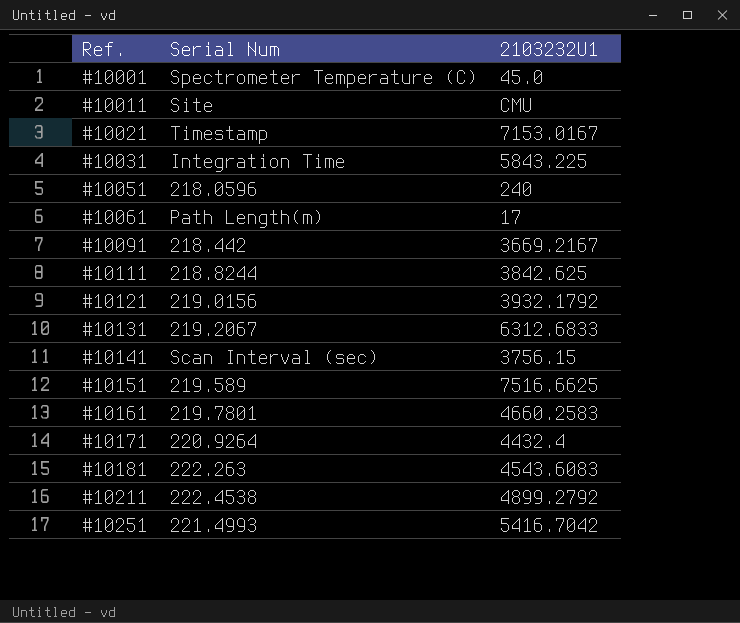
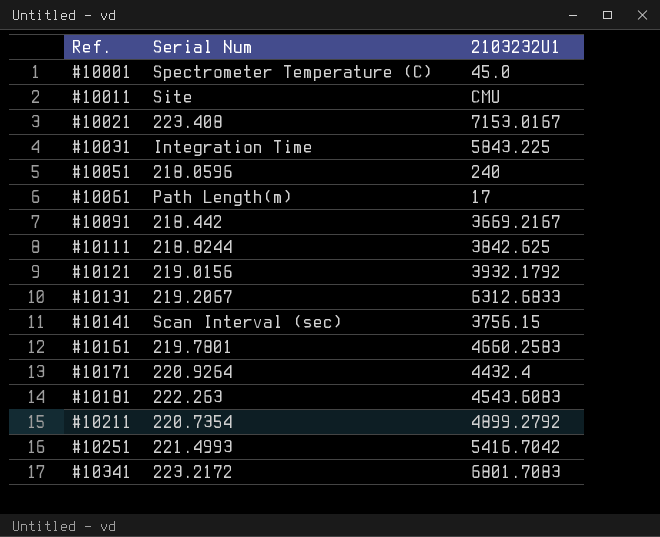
row #10151: 219.589 | 7516.6625 -> none
#10021 | Serial Num: Timestamp -> 223.408
#10211 | Serial Num: 222.4538 -> 220.7354
row #10341: none -> 223.2172 | 6801.7083

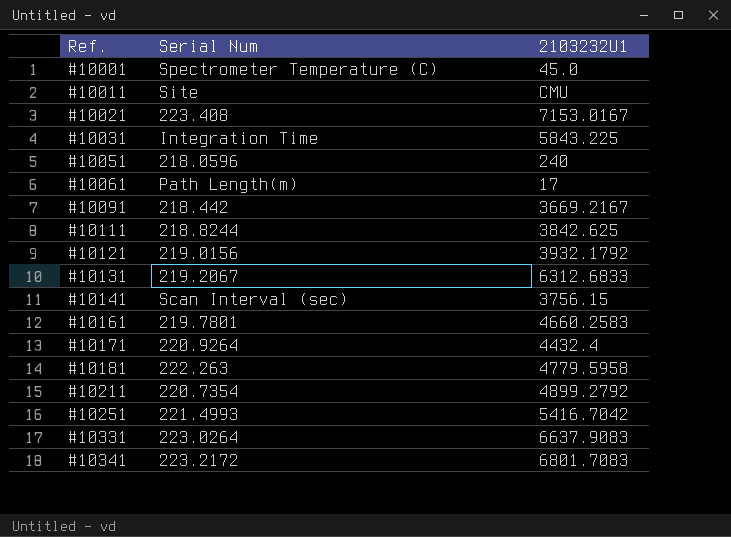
#10181 | 2103232U1: 4543.6083 -> 4779.5958
row #10331: none -> 223.0264 | 6637.9083

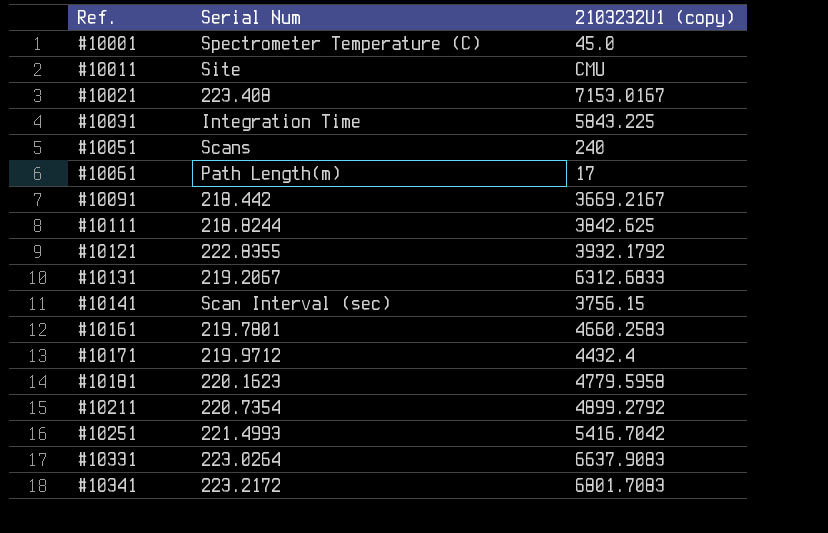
column name: 2103232U1 -> 2103232U1 (copy)
#10051 | Serial Num: 218.0596 -> Scans
#10121 | Serial Num: 219.0156 -> 222.8355
#10171 | Serial Num: 220.9264 -> 219.9712
#10181 | Serial Num: 222.263 -> 220.1623

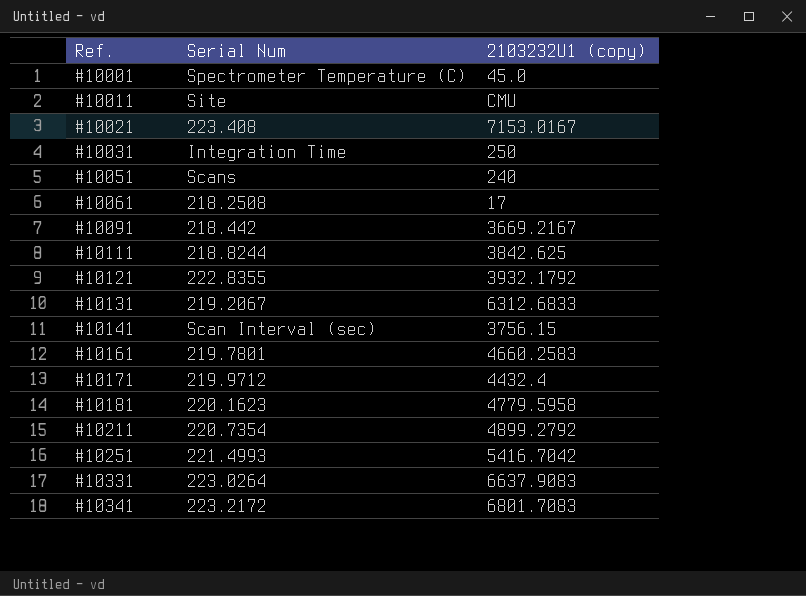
#10031 | 2103232U1 (copy): 5843.225 -> 250
#10061 | Serial Num: Path Length(m) -> 218.2508

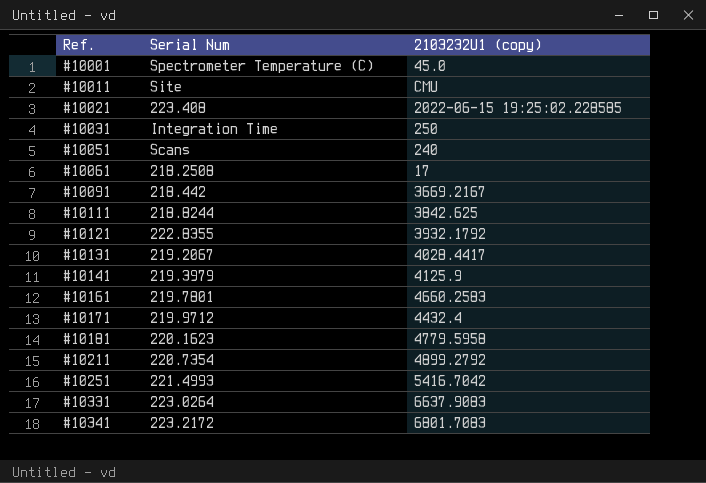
#10021 | 2103232U1 (copy): 7153.0167 -> 2022-06-15 19:25:02.228585
#10131 | 2103232U1 (copy): 6312.6833 -> 4028.4417
#10141 | Serial Num: Scan Interval (sec) -> 219.3979
#10141 | 2103232U1 (copy): 3756.15 -> 4125.9

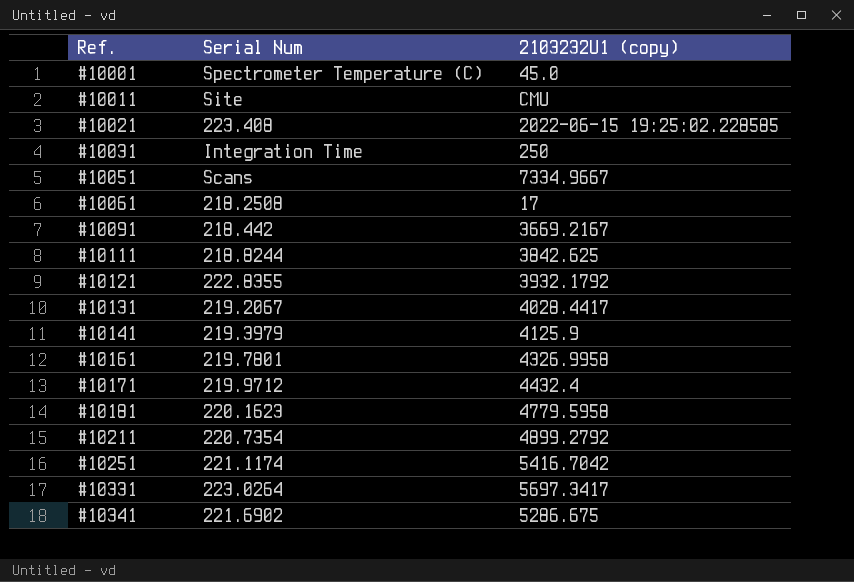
#10051 | 2103232U1 (copy): 240 -> 7334.9667
#10161 | 2103232U1 (copy): 4660.2583 -> 4326.9958
#10251 | Serial Num: 221.4993 -> 221.1174
#10331 | 2103232U1 (copy): 6637.9083 -> 5697.3417
#10341 | Serial Num: 223.2172 -> 221.6902
#10341 | 2103232U1 (copy): 6801.7083 -> 5286.675

